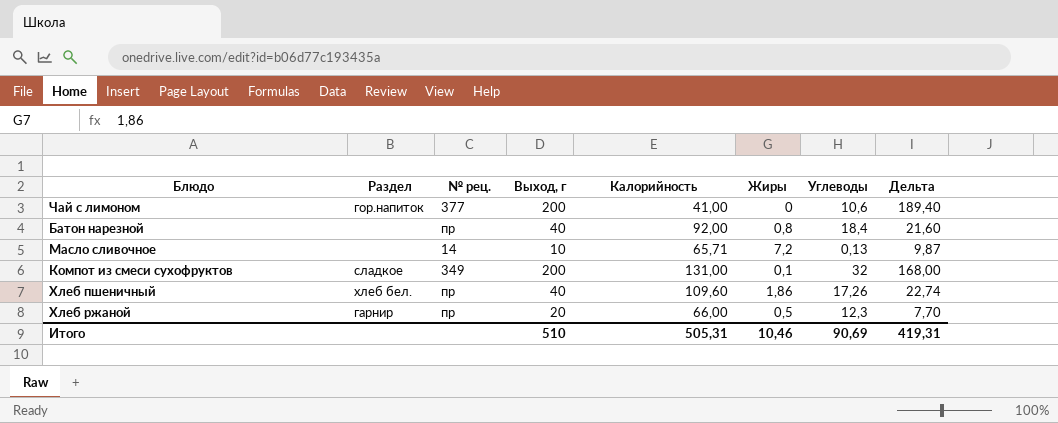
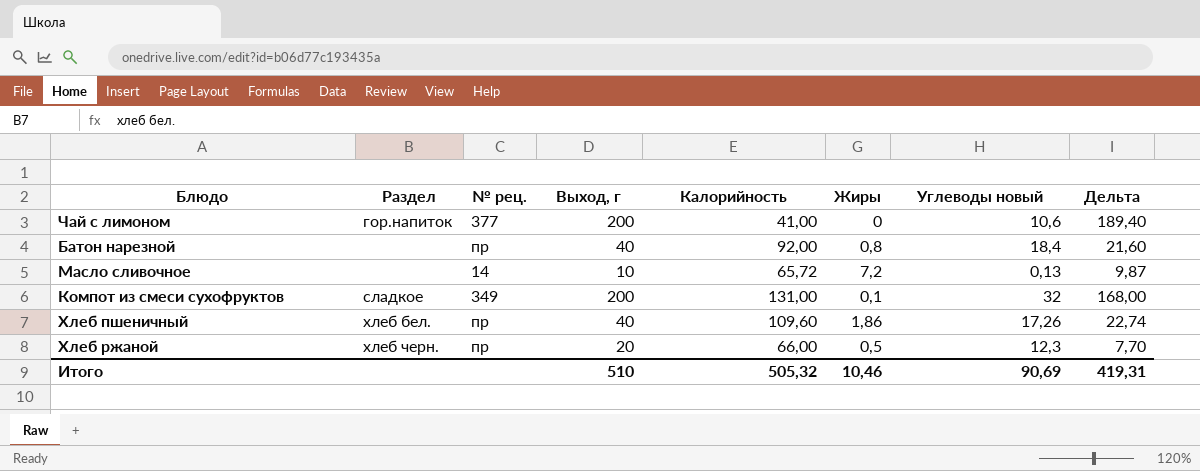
column name: Углеводы -> Углеводы новый
Масло сливочное | Калорийность: 65,71 -> 65,72
Хлеб ржаной | Раздел: гарнир -> хлеб черн.
Итого | Калорийность: 505,31 -> 505,32

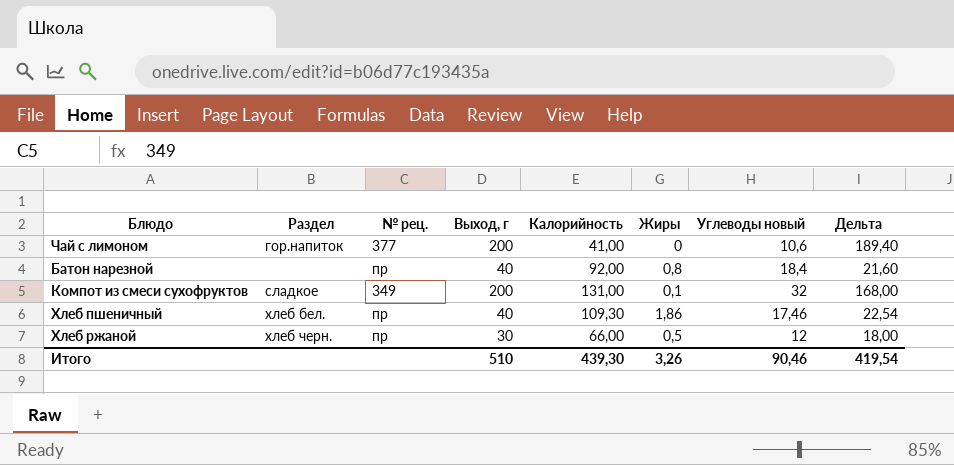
row Масло сливочное: none | 14 | 10 | 65,72 | 7,2 | 0,13 | 9,87 -> none
Хлеб пшеничный | Калорийность: 109,60 -> 109,30
Хлеб пшеничный | Углеводы новый: 17,26 -> 17,46
Хлеб пшеничный | Дельта: 22,74 -> 22,54
Хлеб ржаной | Выход, г: 20 -> 30
Хлеб ржаной | Углеводы новый: 12,3 -> 12
Хлеб ржаной | Дельта: 7,70 -> 18,00
Итого | Калорийность: 505,32 -> 439,30
Итого | Жиры: 10,46 -> 3,26
Итого | Углеводы новый: 90,69 -> 90,46
Итого | Дельта: 419,31 -> 419,54

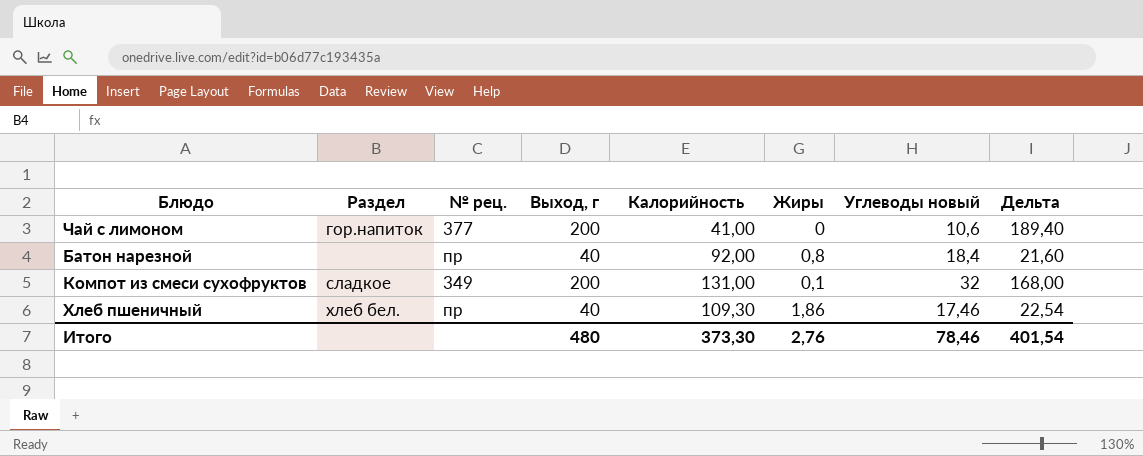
row Хлеб ржаной: хлеб черн. | пр | 30 | 66,00 | 0,5 | 12 | 18,00 -> none
Итого | Выход, г: 510 -> 480
Итого | Калорийность: 439,30 -> 373,30
Итого | Жиры: 3,26 -> 2,76
Итого | Углеводы новый: 90,46 -> 78,46
Итого | Дельта: 419,54 -> 401,54

